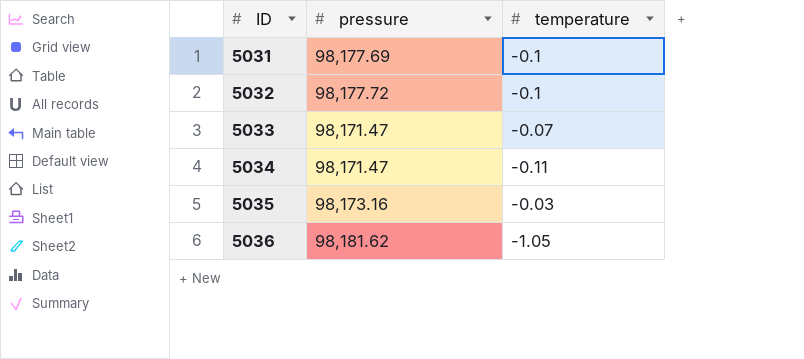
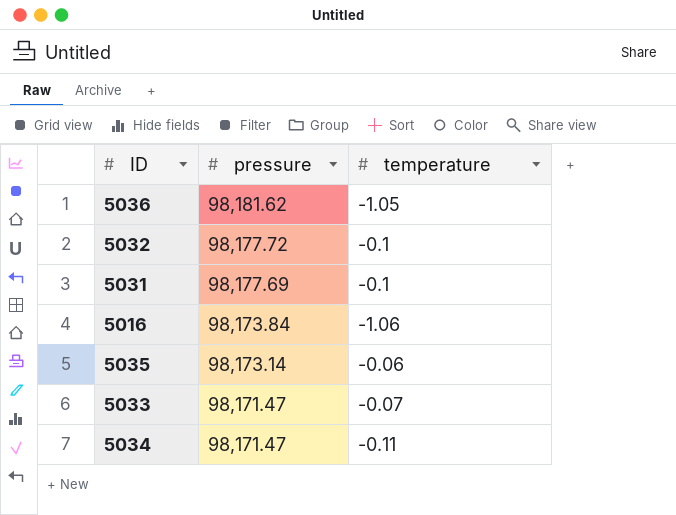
row order: ID ascending -> pressure descending
row 5016: none -> 98,173.84 | -1.06
5035 | pressure: 98,173.16 -> 98,173.14
5035 | temperature: -0.03 -> -0.06

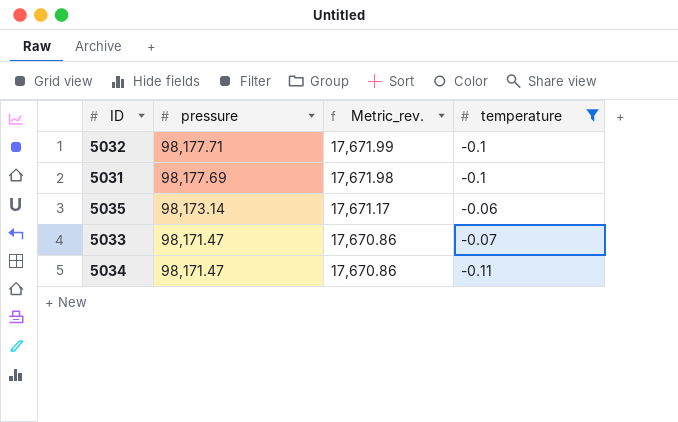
filter: none -> temperature >= -0.11
column Metric_rev. | formula: none -> [pressure] * 0.18
5032 | pressure: 98,177.72 -> 98,177.71

